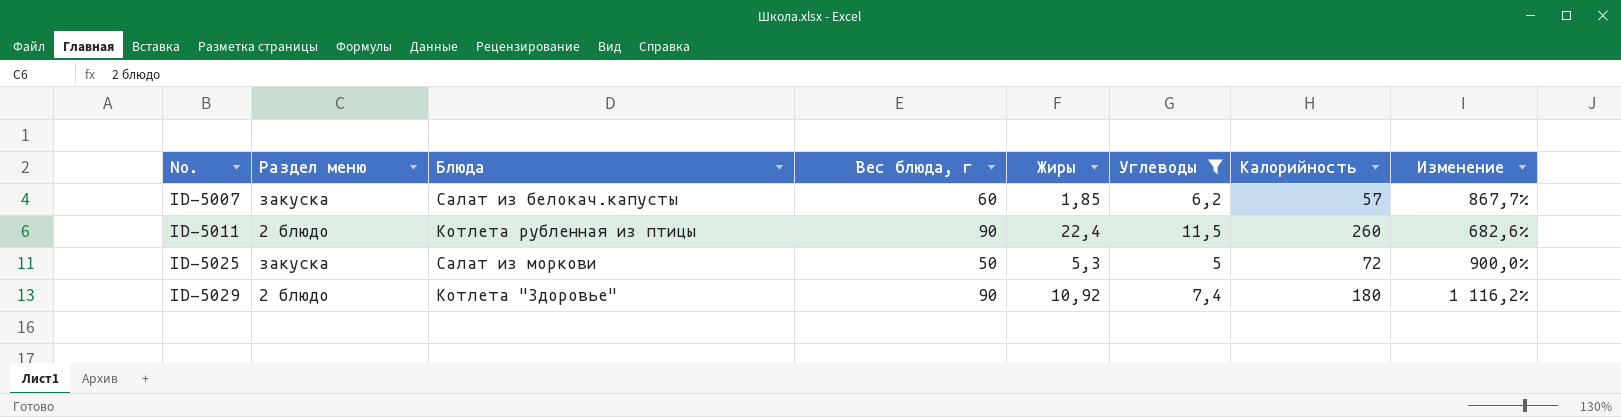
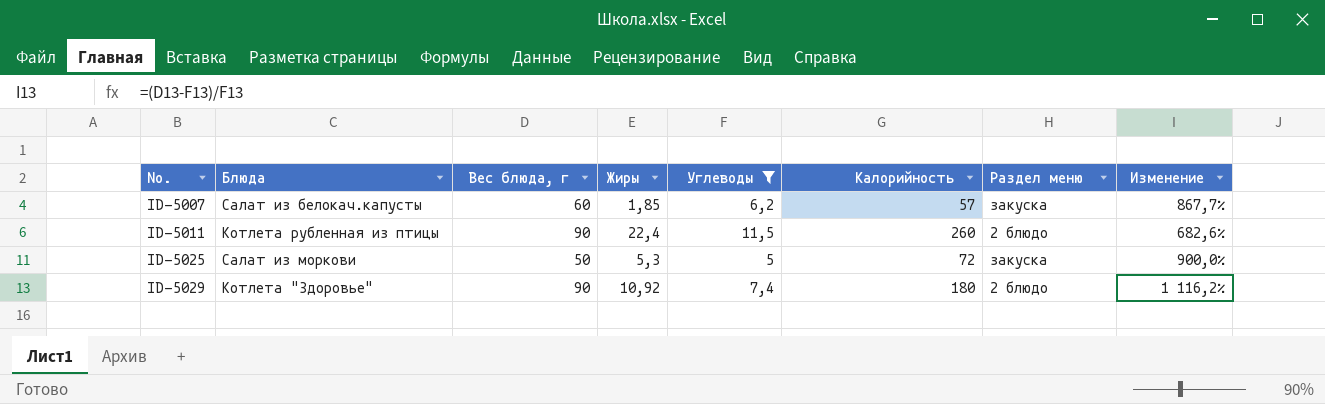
column Раздел меню | position: 2 -> 7

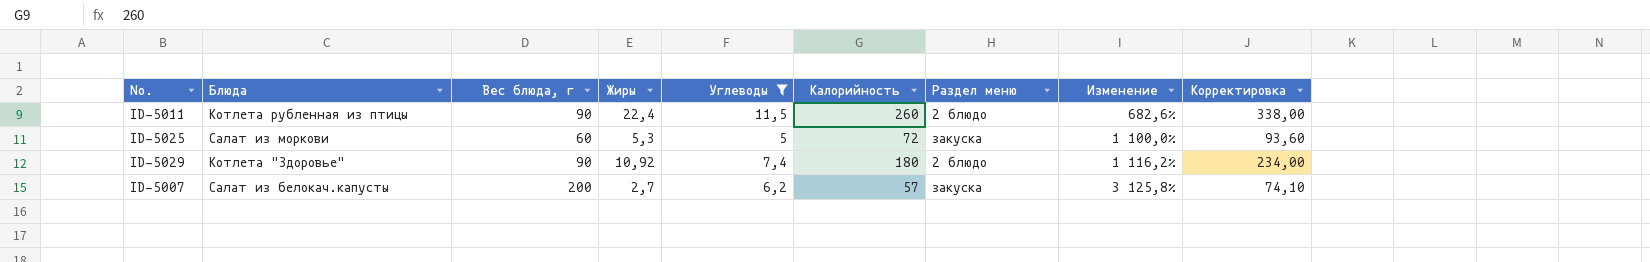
row order: No. ascending -> Изменение ascending
column Корректировка | formula: none -> [Калорийность] * 1,3
ID-5025 | Вес блюда, г: 50 -> 60
ID-5025 | Изменение: 900,0% -> 1 100,0%
ID-5007 | Вес блюда, г: 60 -> 200
ID-5007 | Жиры: 1,85 -> 2,7
ID-5007 | Изменение: 867,7% -> 3 125,8%

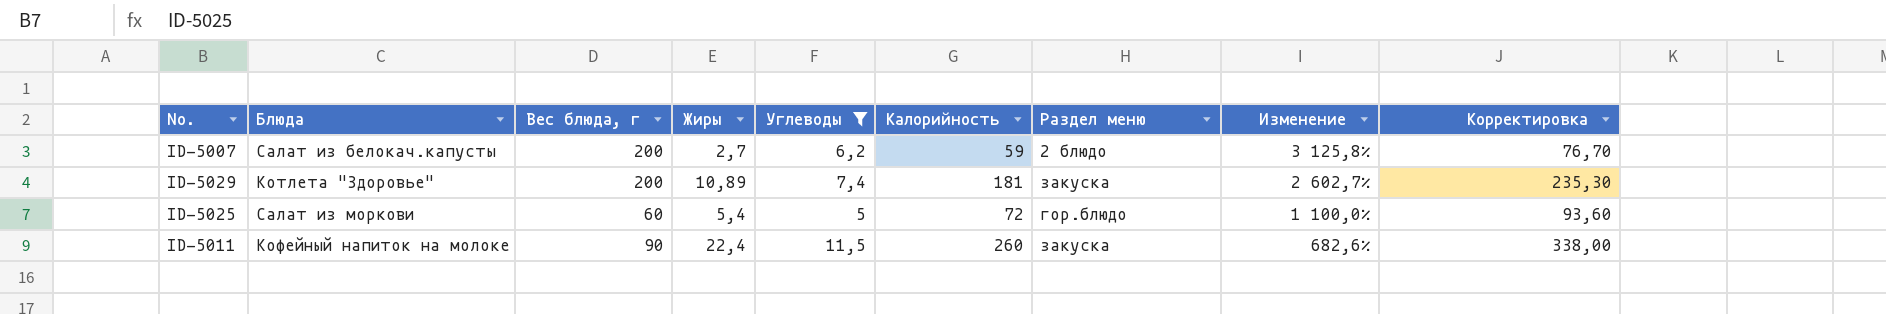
row order: Изменение ascending -> Изменение descending
ID-5007 | Калорийность: 57 -> 59
ID-5007 | Раздел меню: закуска -> 2 блюдо
ID-5007 | Корректировка: 74,10 -> 76,70
ID-5029 | Вес блюда, г: 90 -> 200
ID-5029 | Жиры: 10,92 -> 10,89
ID-5029 | Калорийность: 180 -> 181
ID-5029 | Раздел меню: 2 блюдо -> закуска
ID-5029 | Изменение: 1 116,2% -> 2 602,7%
ID-5029 | Корректировка: 234,00 -> 235,30
ID-5025 | Жиры: 5,3 -> 5,4
ID-5025 | Раздел меню: закуска -> гор.блюдо
ID-5011 | Блюда: Котлета рубленная из птицы -> Кофейный напиток на молоке
ID-5011 | Раздел меню: 2 блюдо -> закуска

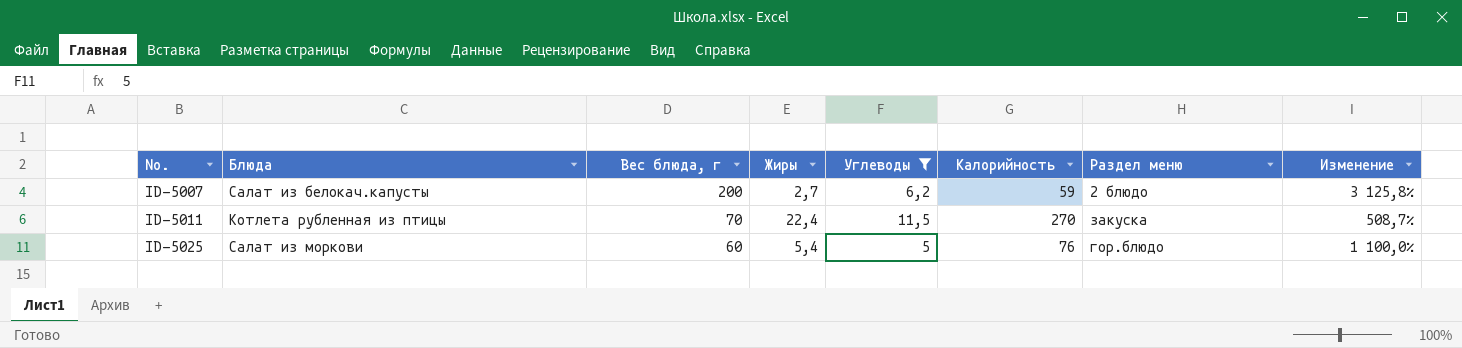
row order: Изменение descending -> No. ascending
column Корректировка | formula: [Калорийность] * 1,3 -> none
row ID-5029: Котлета "Здоровье" | 200 | 10,89 | 7,4 | 181 | закуска | 2 602,7% | 235,30 -> none
ID-5011 | Блюда: Кофейный напиток на молоке -> Котлета рубленная из птицы
ID-5011 | Вес блюда, г: 90 -> 70
ID-5011 | Калорийность: 260 -> 270
ID-5011 | Изменение: 682,6% -> 508,7%
ID-5025 | Калорийность: 72 -> 76

